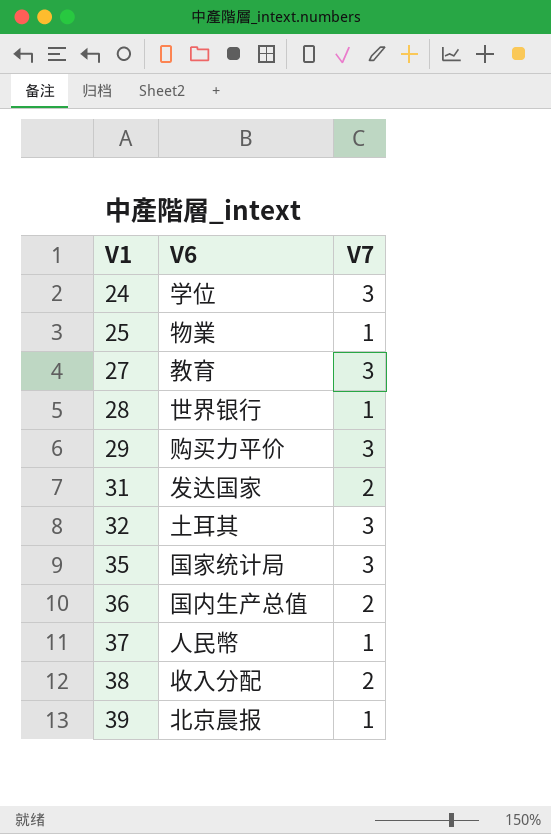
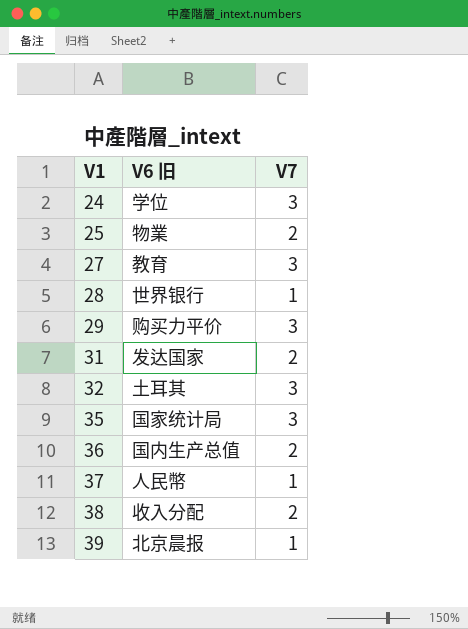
column name: V6 -> V6 旧
25 | V7: 1 -> 2

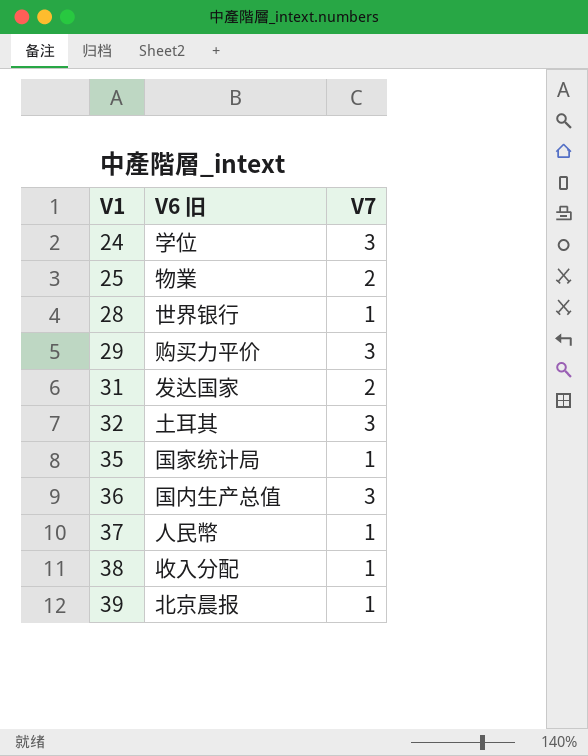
row 27: 教育 | 3 -> none
35 | V7: 3 -> 1
36 | V7: 2 -> 3
38 | V7: 2 -> 1

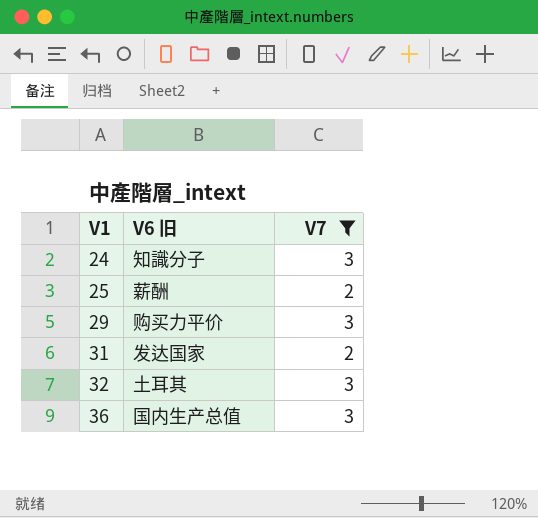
filter: none -> V7 != 1
24 | V6 旧: 学位 -> 知識分子
25 | V6 旧: 物業 -> 薪酬

